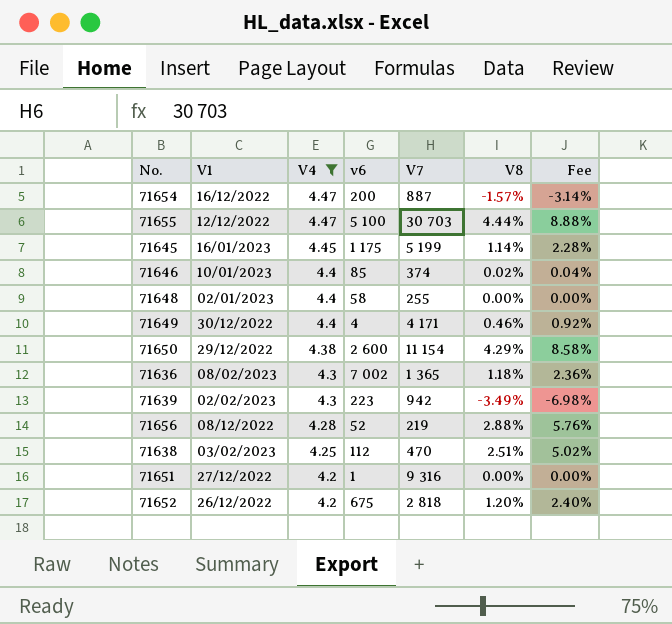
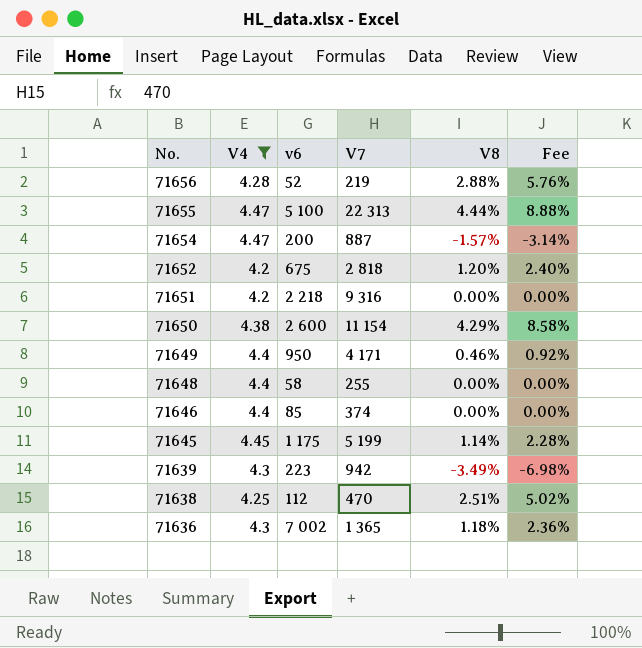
row order: V4 descending -> No. descending
column V1 | position: 2 -> none
71655 | V7: 30 703 -> 22 313
71651 | v6: 1 -> 2 218
71649 | v6: 4 -> 950
71646 | V8: 0.02% -> 0.00%
71646 | Fee: 0.04% -> 0.00%

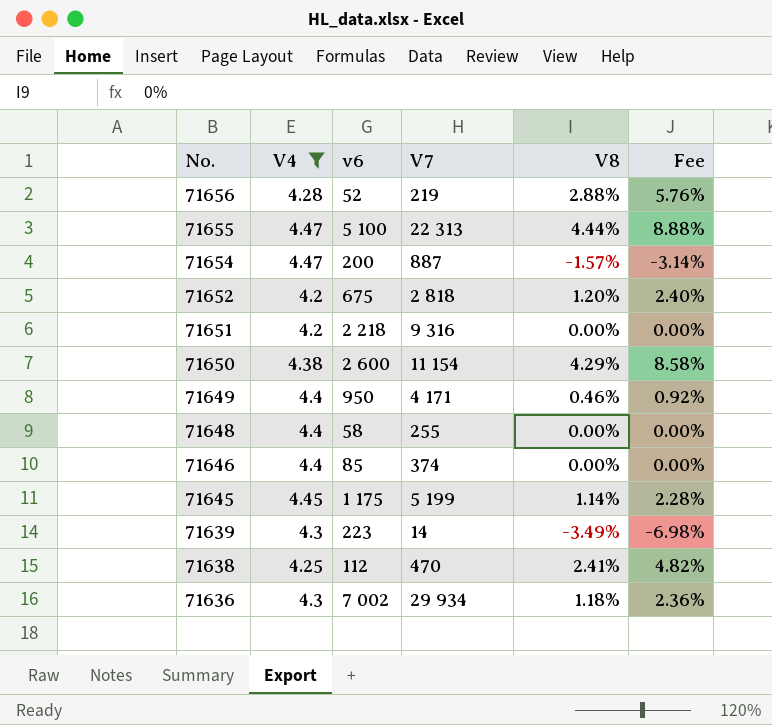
71639 | V7: 942 -> 14
71638 | V8: 2.51% -> 2.41%
71638 | Fee: 5.02% -> 4.82%
71636 | V7: 1 365 -> 29 934

